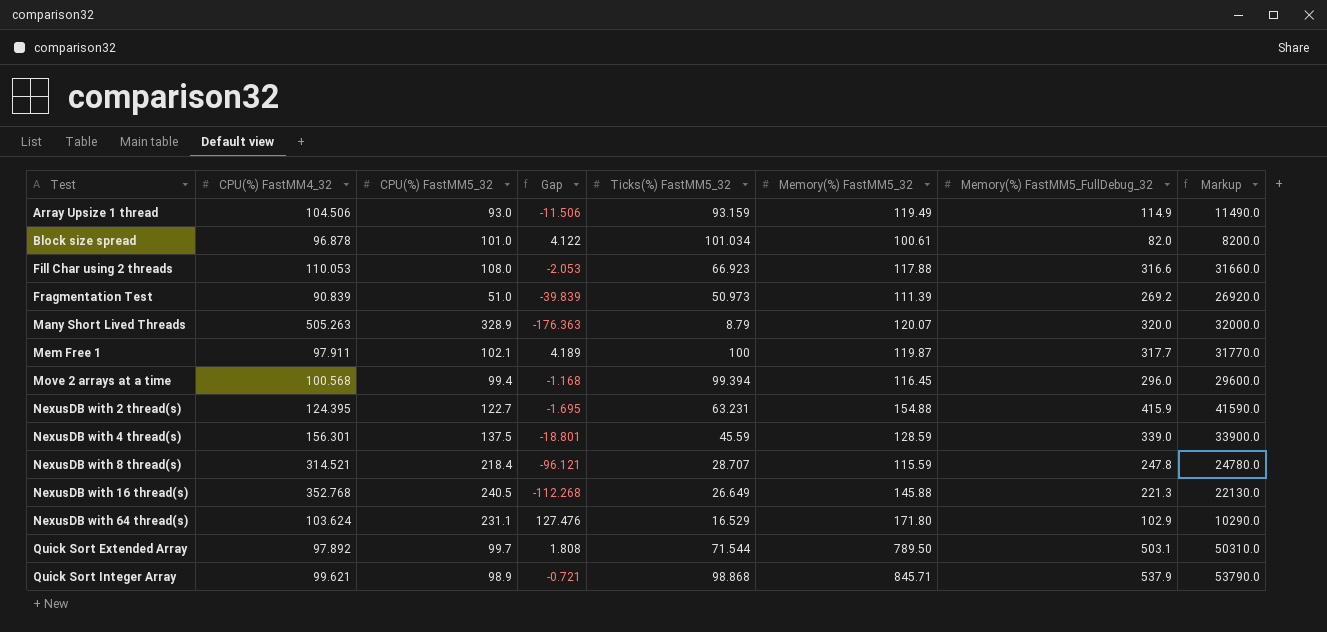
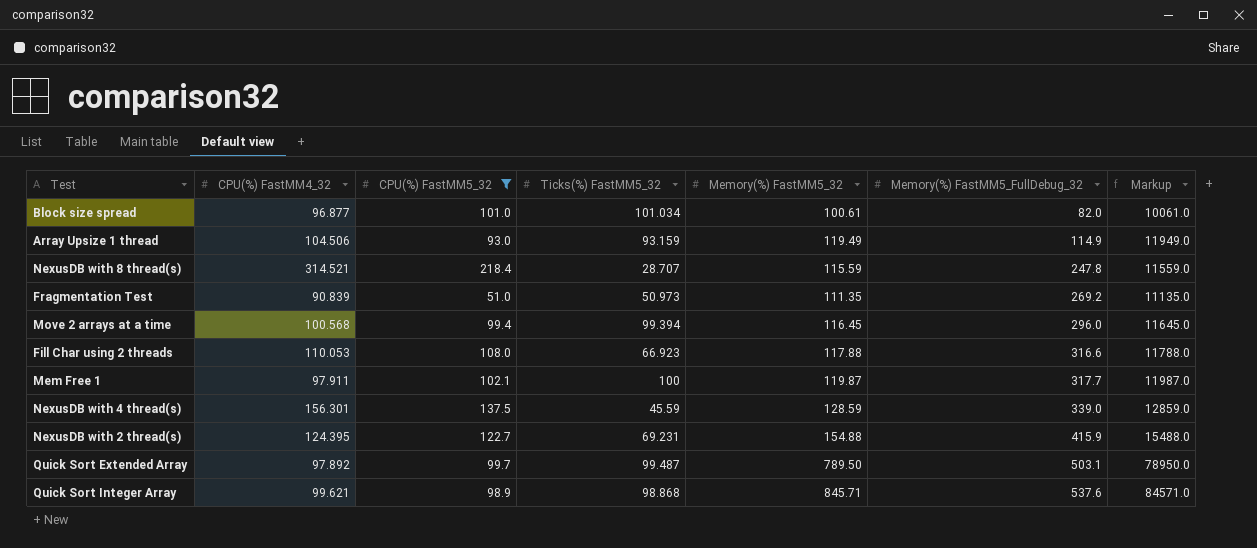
filter: none -> CPU(%) FastMM5_32 <= 218.4
row order: Test ascending -> Memory(%) FastMM5_FullDebug_32 ascending
column Gap | formula: [CPU(%) FastMM5_32] - [CPU(%) FastMM4_32] -> none
column Markup | formula: [Memory(%) FastMM5_FullDebug_32] * 100 -> [Memory(%) FastMM5_32] * 100
Block size spread | CPU(%) FastMM4_32: 96.878 -> 96.877
Fragmentation Test | Memory(%) FastMM5_32: 111.39 -> 111.35
NexusDB with 2 thread(s) | Ticks(%) FastMM5_32: 63.231 -> 69.231
Quick Sort Extended Array | Ticks(%) FastMM5_32: 71.544 -> 99.487
Quick Sort Integer Array | Memory(%) FastMM5_FullDebug_32: 537.9 -> 537.6

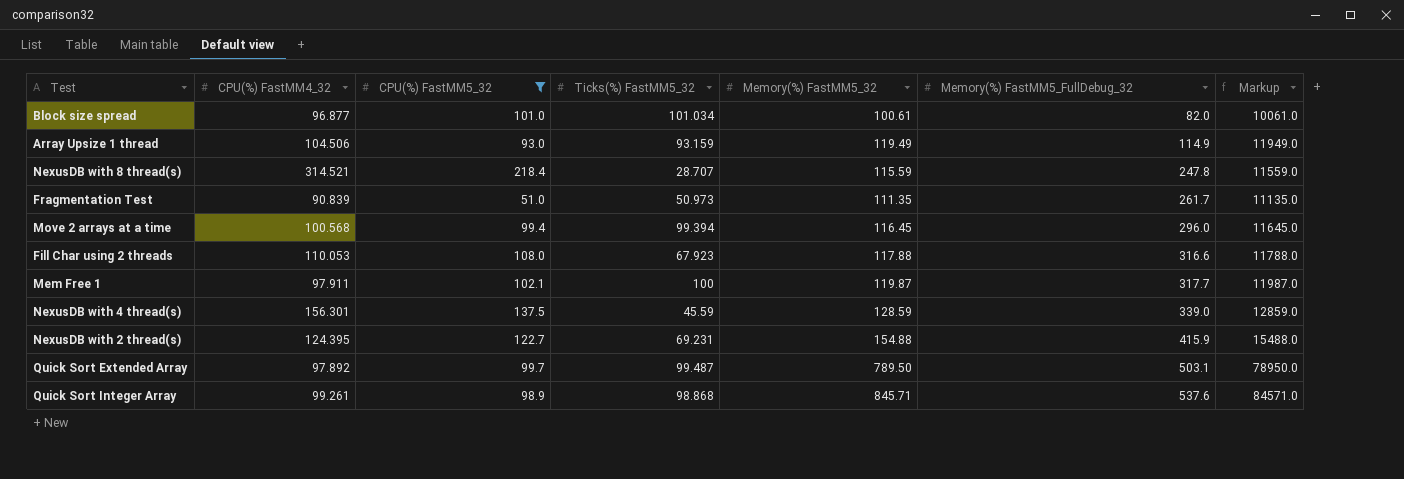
Fragmentation Test | Memory(%) FastMM5_FullDebug_32: 269.2 -> 261.7
Fill Char using 2 threads | Ticks(%) FastMM5_32: 66.923 -> 67.923
Quick Sort Integer Array | CPU(%) FastMM4_32: 99.621 -> 99.261

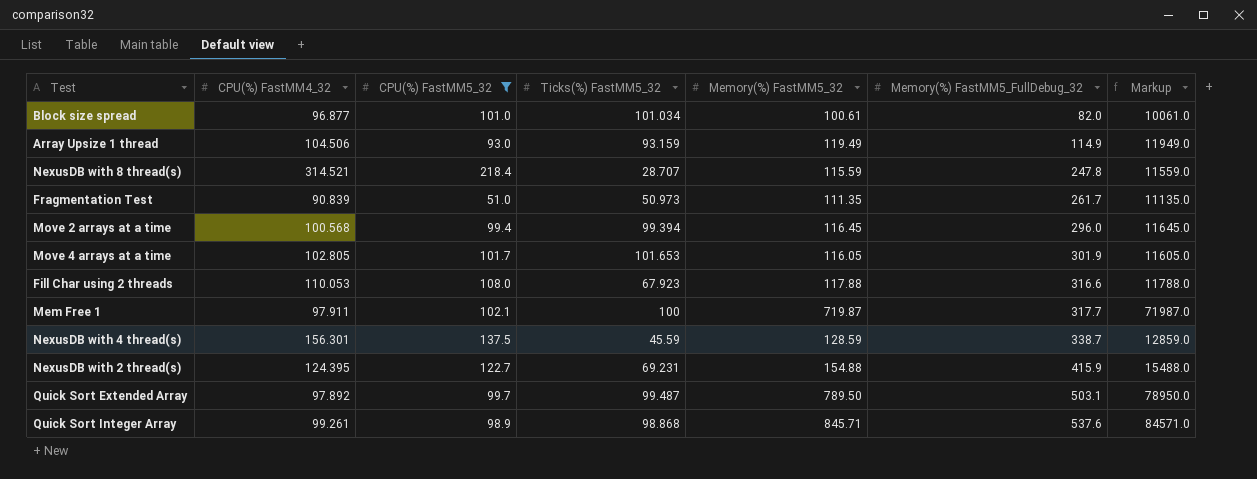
row Move 4 arrays at a time: none -> 102.805 | 101.7 | 101.653 | 116.05 | 301.9 | 11605.0
Mem Free 1 | Memory(%) FastMM5_32: 119.87 -> 719.87
Mem Free 1 | Markup: 11987.0 -> 71987.0
NexusDB with 4 thread(s) | Memory(%) FastMM5_FullDebug_32: 339.0 -> 338.7

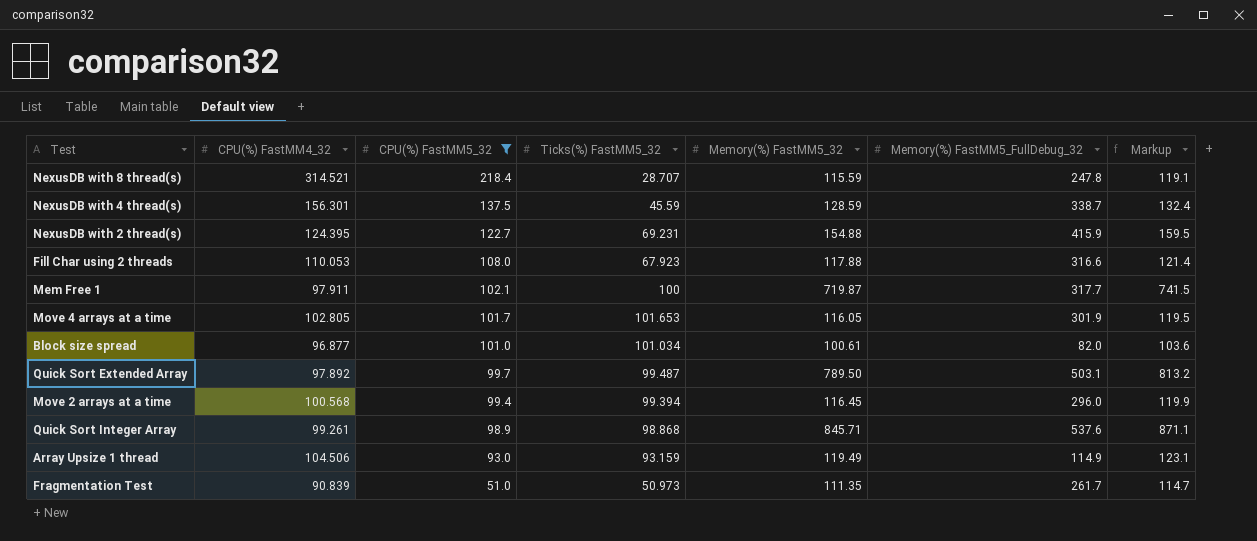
row order: Memory(%) FastMM5_FullDebug_32 ascending -> CPU(%) FastMM5_32 descending
column Markup | formula: [Memory(%) FastMM5_32] * 100 -> [Memory(%) FastMM5_32] * 1.03

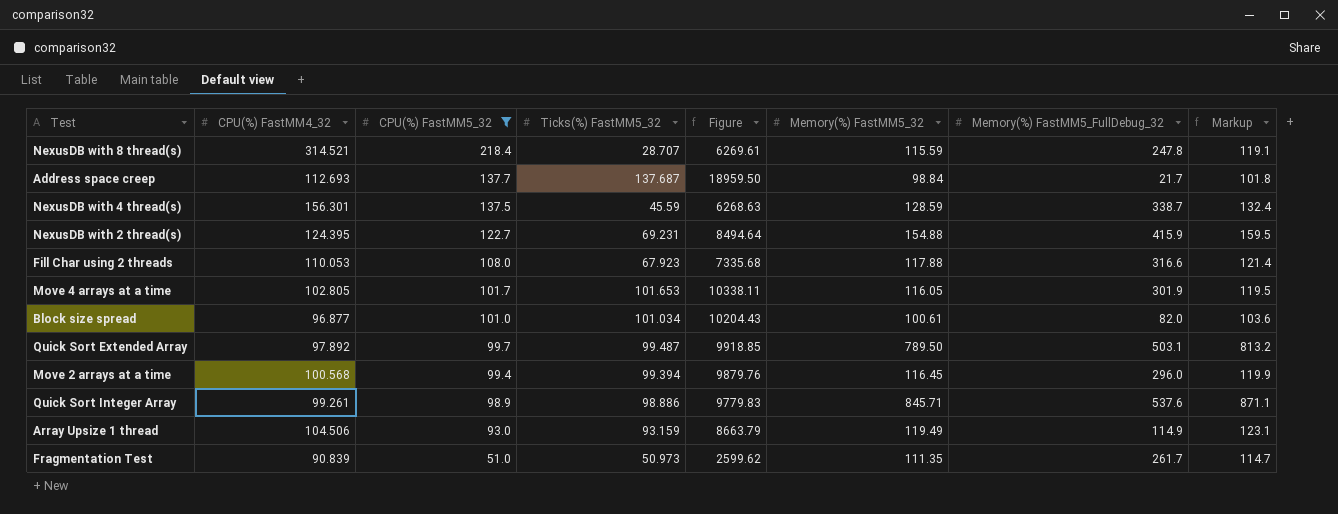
column Figure | formula: none -> [CPU(%) FastMM5_32] * [Ticks(%) FastMM5_32]
row Mem Free 1: 97.911 | 102.1 | 100 | 719.87 | 317.7 | 741.5 -> none
row Address space creep: none -> 112.693 | 137.7 | 137.687 | 18959.50 | 98.84 | 21.7 | 101.8
Quick Sort Integer Array | Ticks(%) FastMM5_32: 98.868 -> 98.886

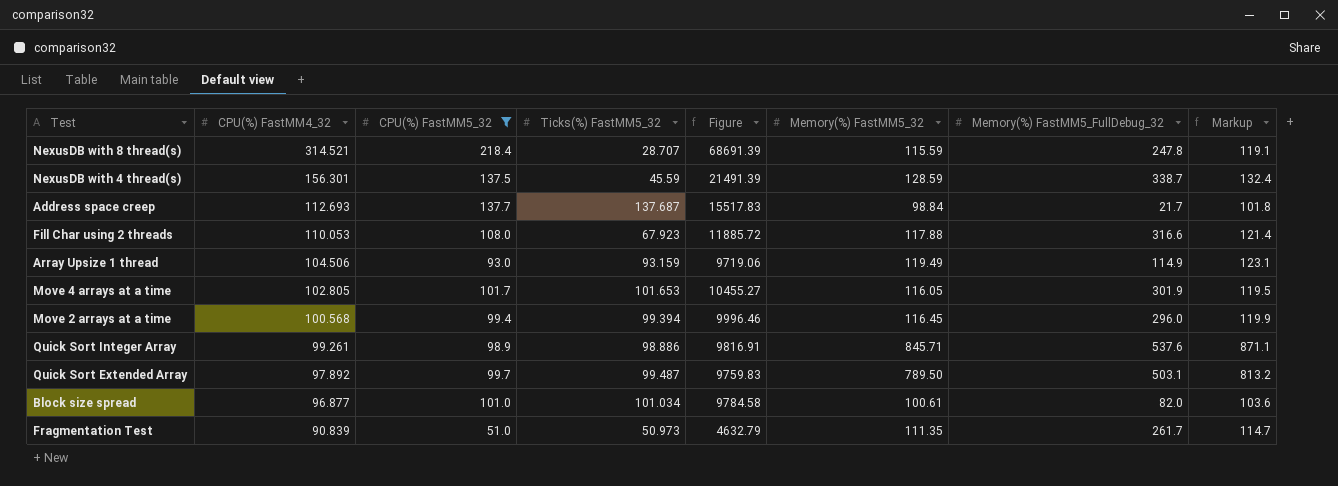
row order: CPU(%) FastMM5_32 descending -> CPU(%) FastMM4_32 descending
column Figure | formula: [CPU(%) FastMM5_32] * [Ticks(%) FastMM5_32] -> [CPU(%) FastMM4_32] * [CPU(%) FastMM5_32]
row NexusDB with 2 thread(s): 124.395 | 122.7 | 69.231 | 8494.64 | 154.88 | 415.9 | 159.5 -> none

